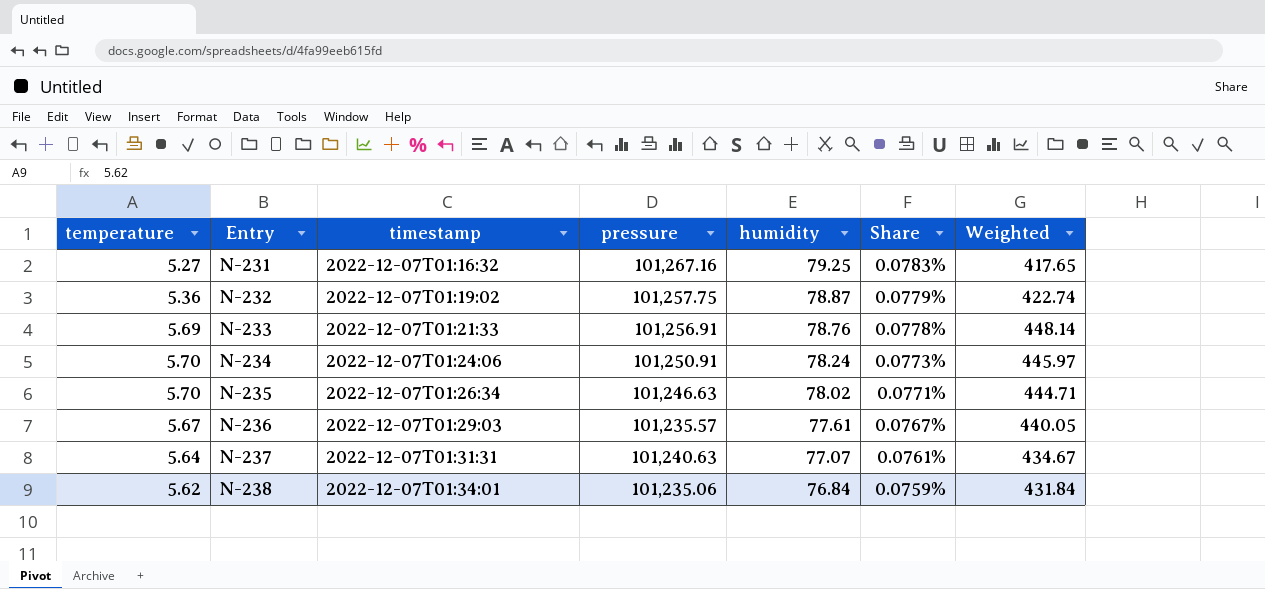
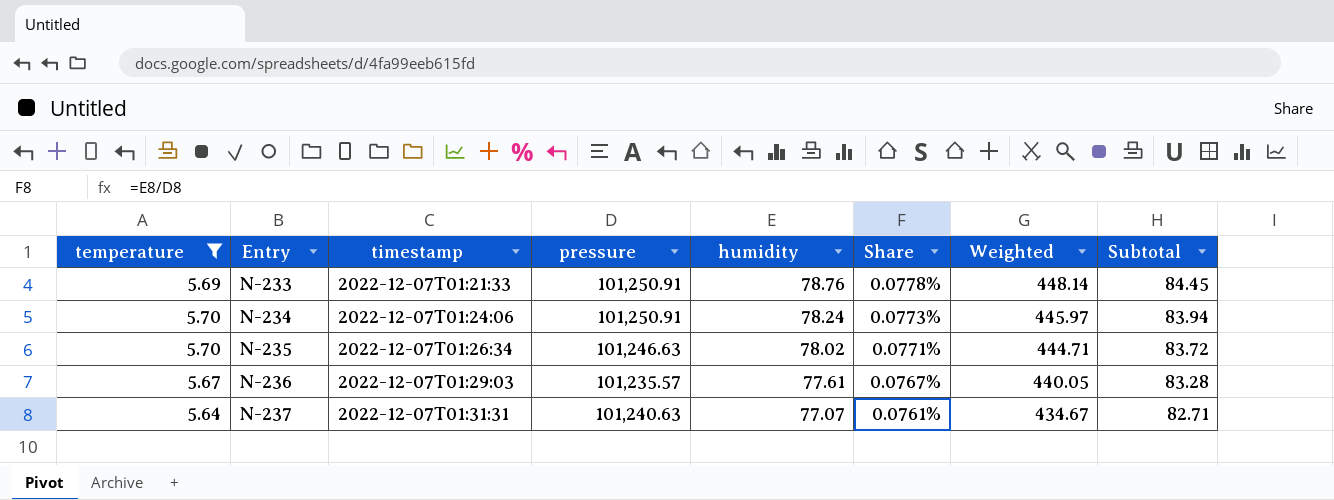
filter: none -> temperature >= 5.64
column Subtotal | formula: none -> [temperature] + [humidity]
N-233 | pressure: 101,256.91 -> 101,250.91

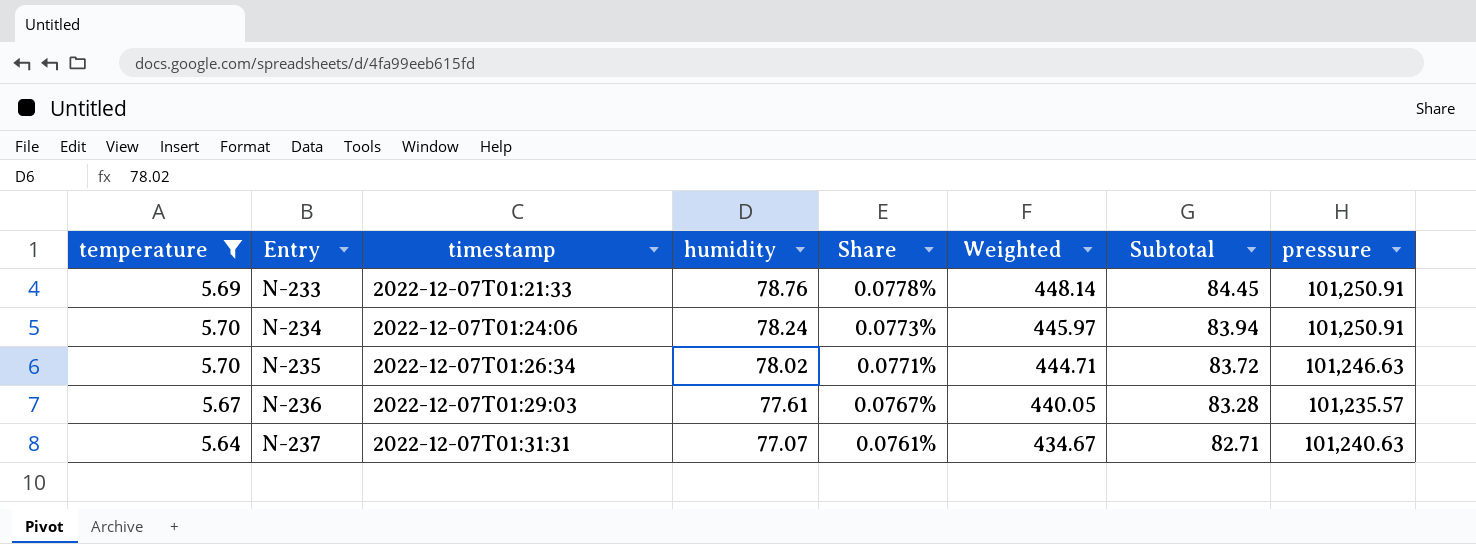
column pressure | position: 4 -> 8

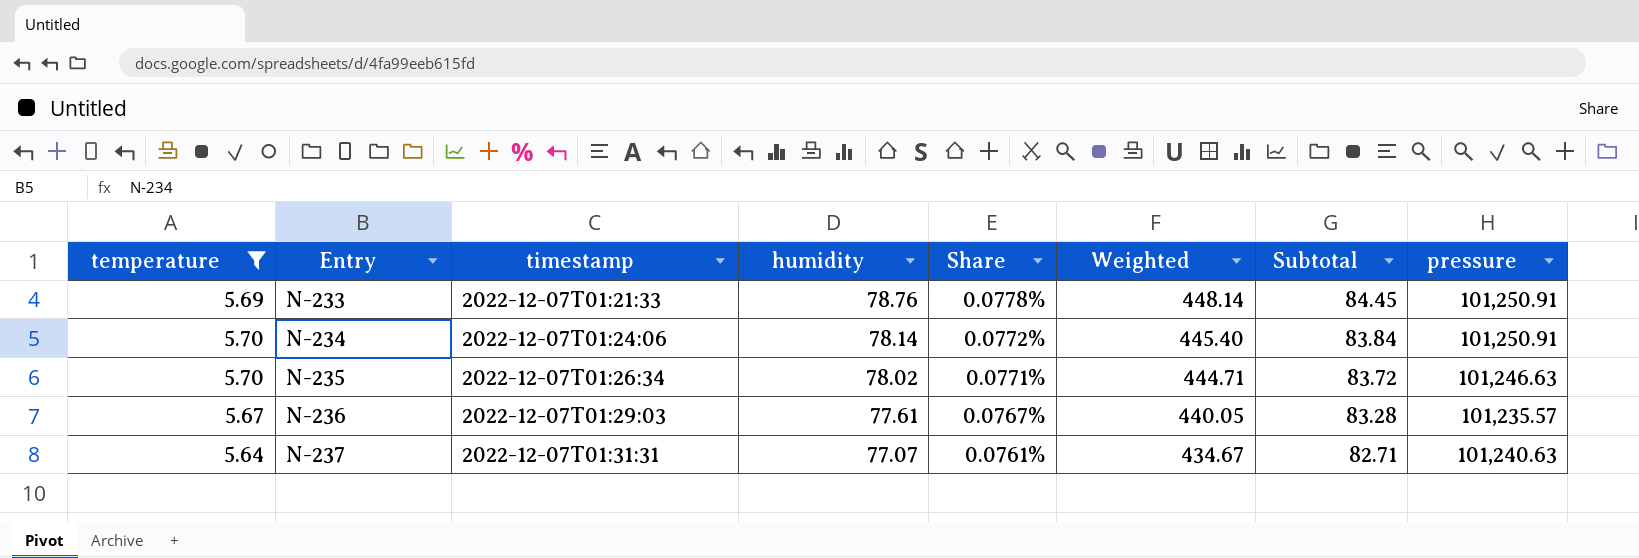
N-234 | humidity: 78.24 -> 78.14
N-234 | Share: 0.0773% -> 0.0772%
N-234 | Weighted: 445.97 -> 445.40
N-234 | Subtotal: 83.94 -> 83.84

